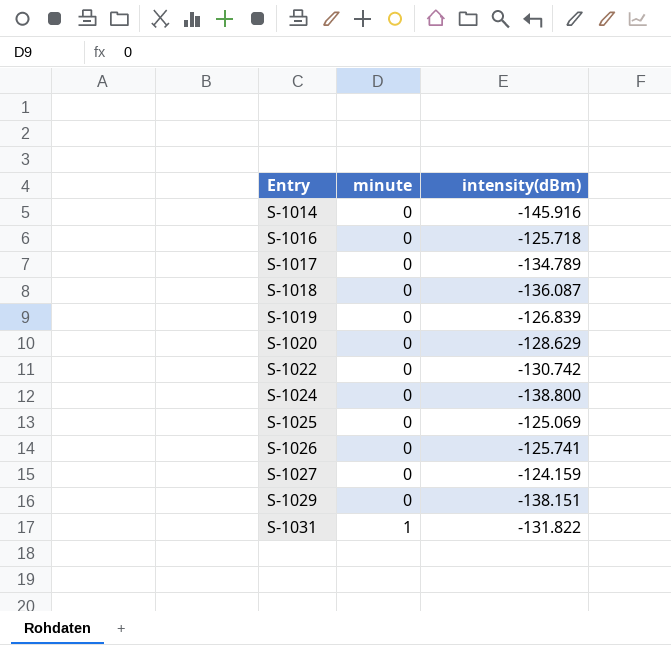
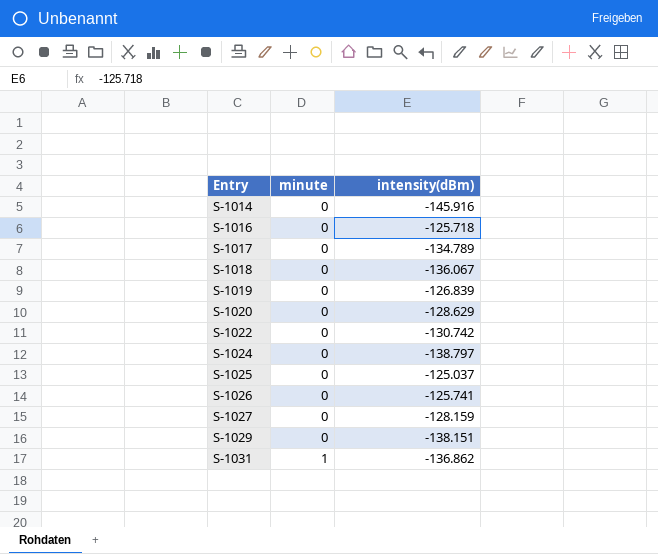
S-1018 | intensity(dBm): -136.087 -> -136.067
S-1024 | intensity(dBm): -138.800 -> -138.797
S-1025 | intensity(dBm): -125.069 -> -125.037
S-1027 | intensity(dBm): -124.159 -> -128.159
S-1031 | intensity(dBm): -131.822 -> -136.862

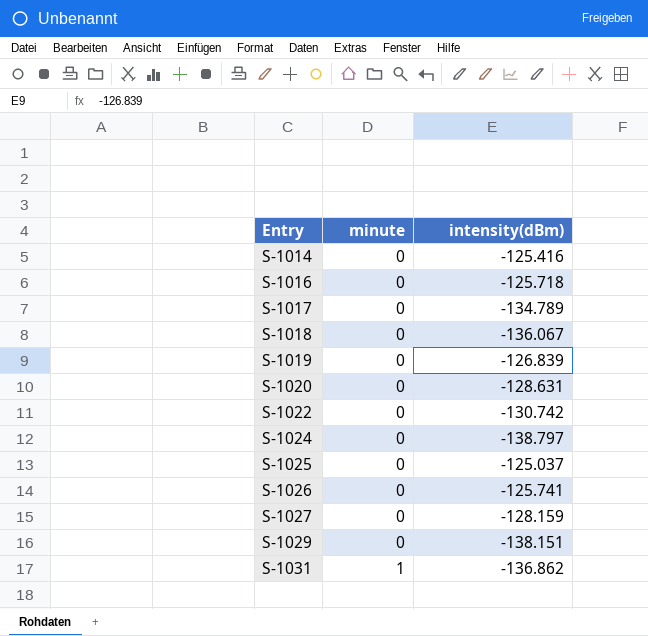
S-1014 | intensity(dBm): -145.916 -> -125.416
S-1020 | intensity(dBm): -128.629 -> -128.631

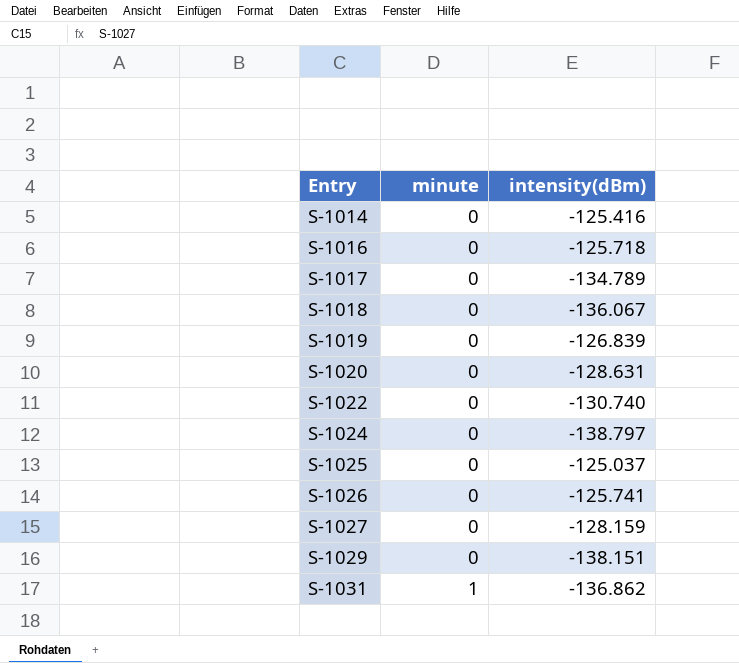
S-1022 | intensity(dBm): -130.742 -> -130.740

